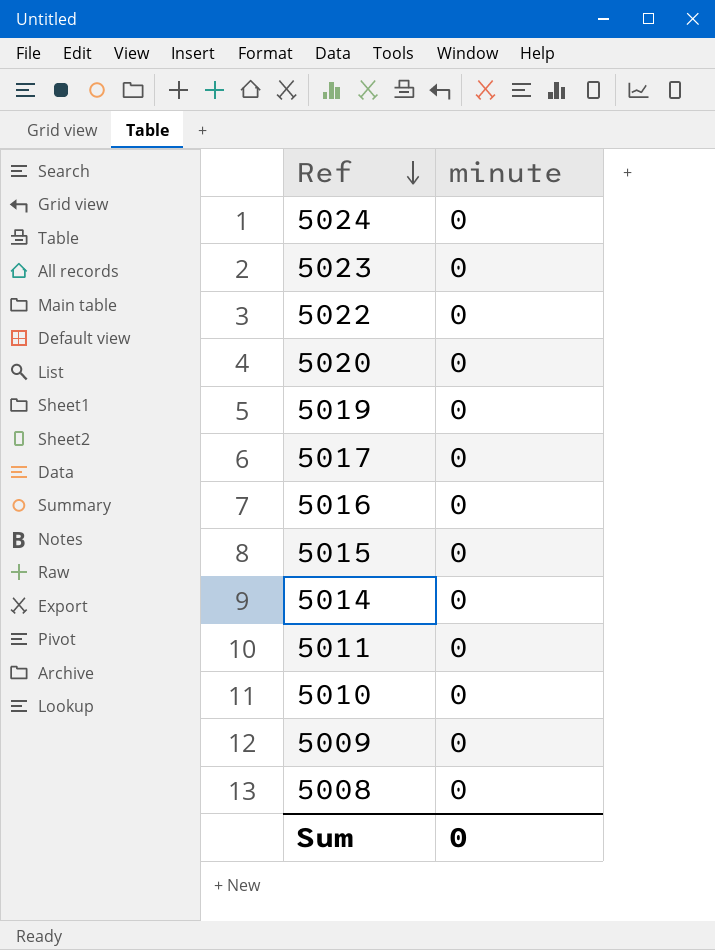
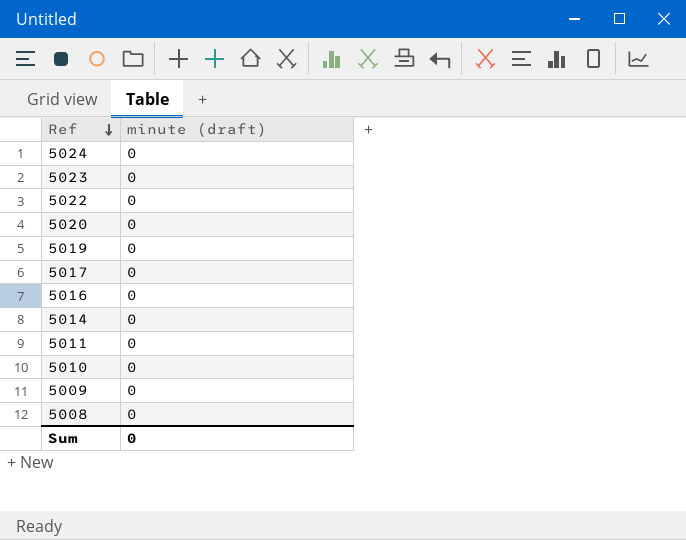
column name: minute -> minute (draft)
row 5015: 0 -> none

